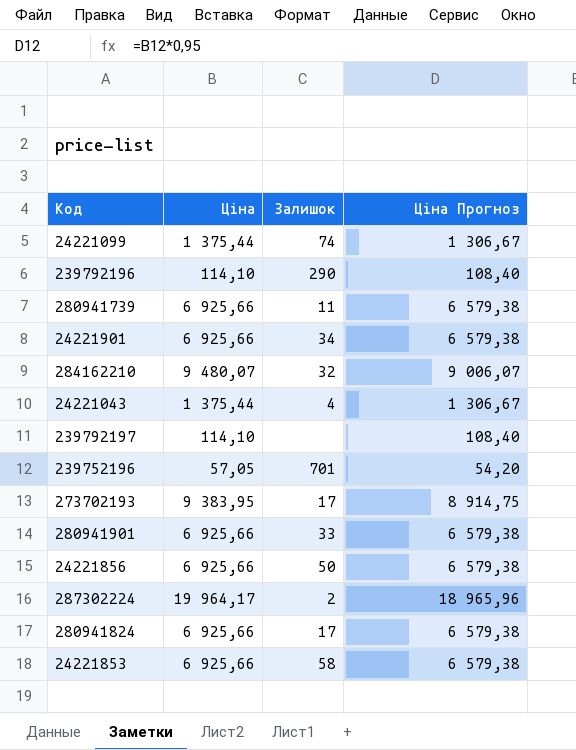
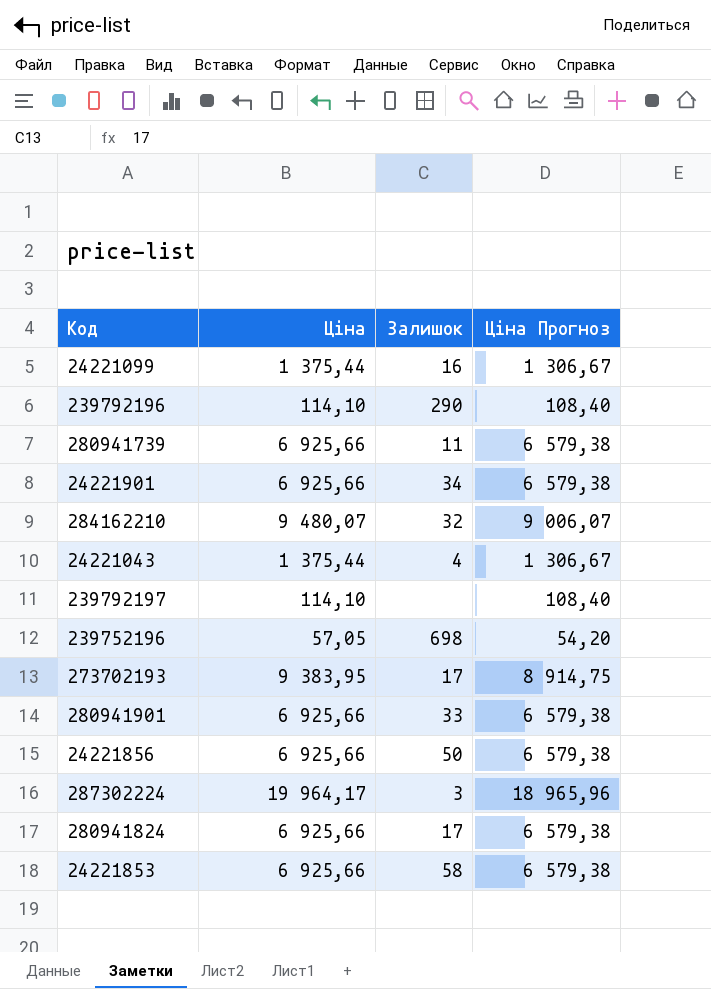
24221099 | Залишок: 74 -> 16
239752196 | Залишок: 701 -> 698
287302224 | Залишок: 2 -> 3

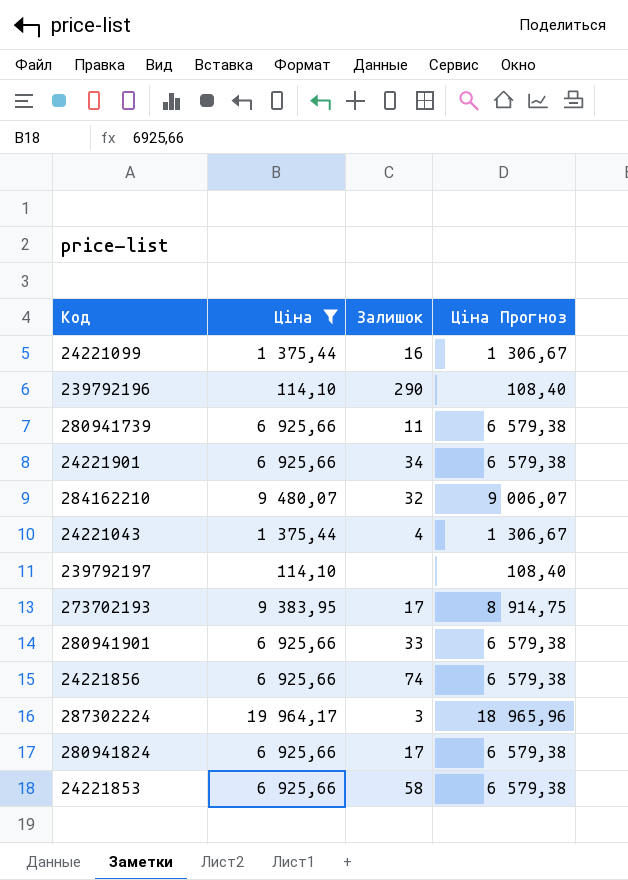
filter: none -> Ціна != 57,05
24221856 | Залишок: 50 -> 74

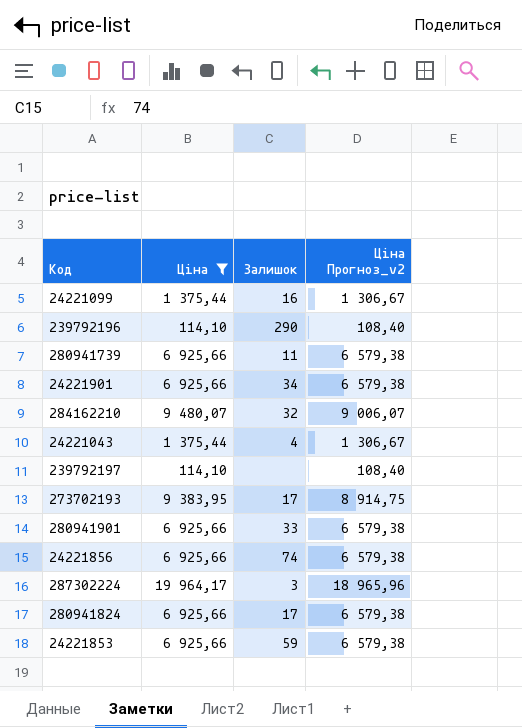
column name: Ціна Прогноз -> Ціна Прогноз_v2
24221853 | Залишок: 58 -> 59

